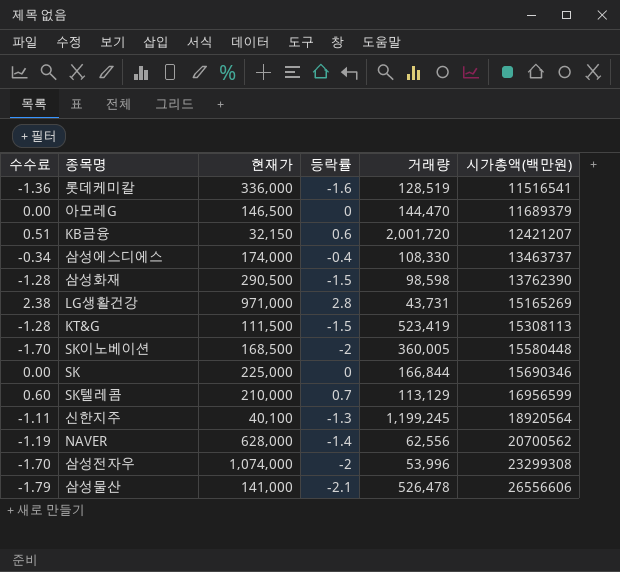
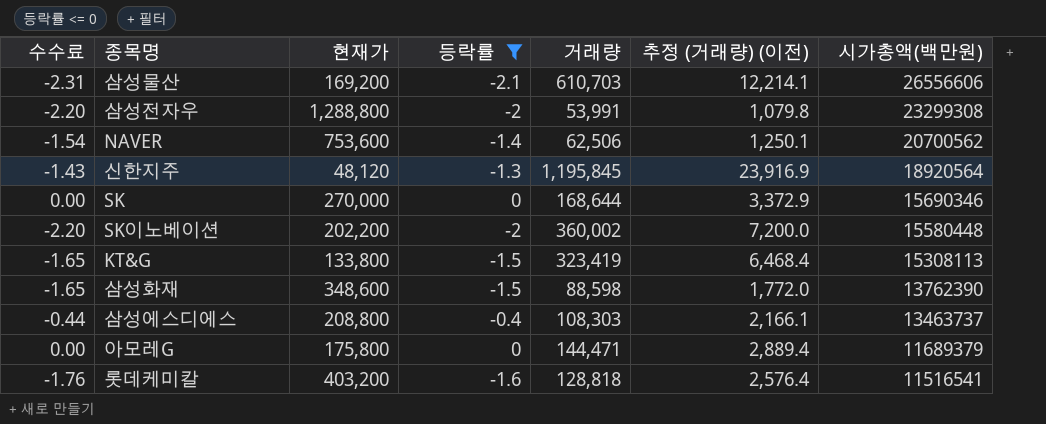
filter: none -> 등락률 <= 0
row order: 시가총액(백만원) ascending -> 시가총액(백만원) descending
column 수수료 | formula: [등락률] * 0.85 -> [등락률] * 1.1
column 추정 (거래량) (이전) | formula: none -> [거래량] * 0.02
삼성물산 | 현재가: 141,000 -> 169,200
삼성물산 | 거래량: 526,478 -> 610,703
삼성전자우 | 현재가: 1,074,000 -> 1,288,800
삼성전자우 | 거래량: 53,996 -> 53,991
NAVER | 현재가: 628,000 -> 753,600
NAVER | 거래량: 62,556 -> 62,506
신한지주 | 현재가: 40,100 -> 48,120
신한지주 | 거래량: 1,199,245 -> 1,195,845
SK | 현재가: 225,000 -> 270,000
SK | 거래량: 166,844 -> 168,644
SK이노베이션 | 현재가: 168,500 -> 202,200
SK이노베이션 | 거래량: 360,005 -> 360,002
KT&G | 현재가: 111,500 -> 133,800
KT&G | 거래량: 523,419 -> 323,419
삼성화재 | 현재가: 290,500 -> 348,600
삼성화재 | 거래량: 98,598 -> 88,598
삼성에스디에스 | 현재가: 174,000 -> 208,800
삼성에스디에스 | 거래량: 108,330 -> 108,303
아모레G | 현재가: 146,500 -> 175,800
아모레G | 거래량: 144,470 -> 144,471
롯데케미칼 | 현재가: 336,000 -> 403,200
롯데케미칼 | 거래량: 128,519 -> 128,818

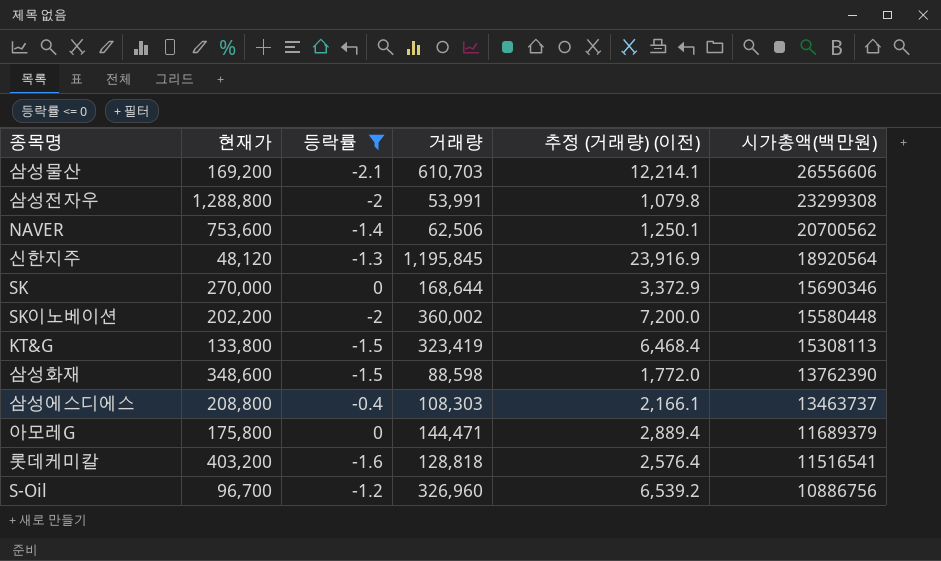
column 수수료 | formula: [등락률] * 1.1 -> none
row S-Oil: none -> 96,700 | -1.2 | 326,960 | 6,539.2 | 10886756

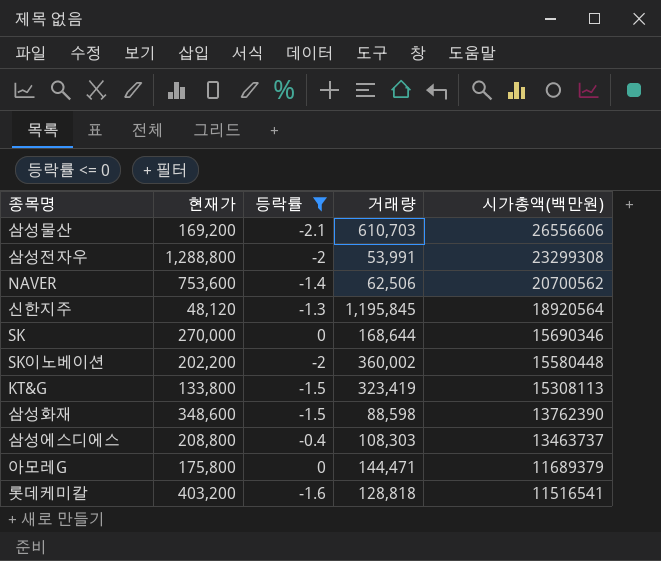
column 추정 (거래량) (이전) | formula: [거래량] * 0.02 -> none
row S-Oil: 96,700 | -1.2 | 326,960 | 6,539.2 | 10886756 -> none

